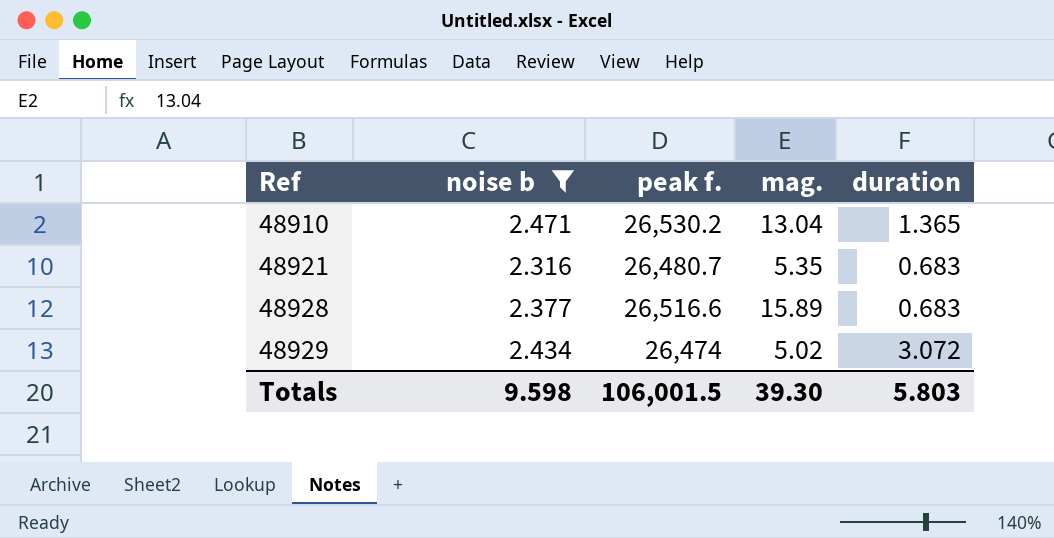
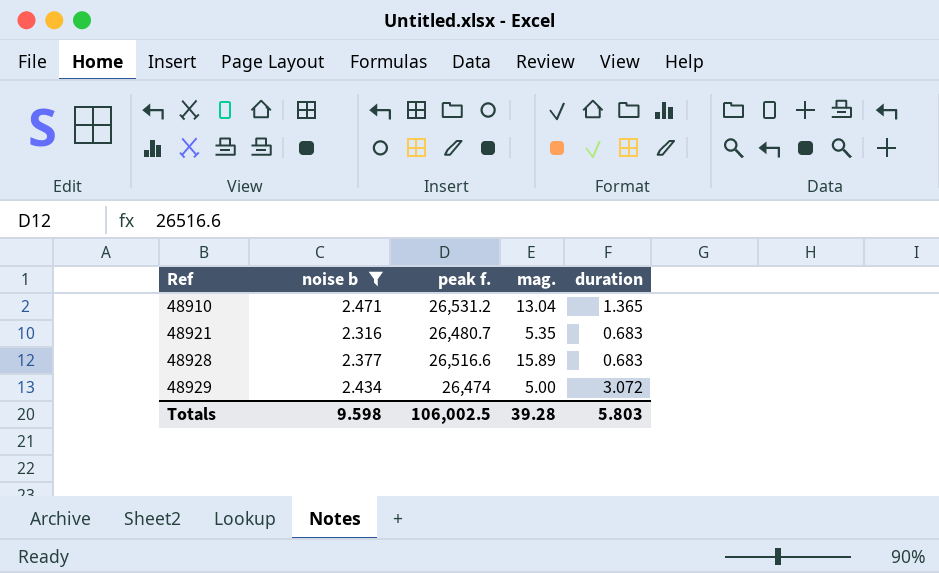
48910 | peak f.: 26,530.2 -> 26,531.2
48929 | mag.: 5.02 -> 5.00
Totals | peak f.: 106,001.5 -> 106,002.5
Totals | mag.: 39.30 -> 39.28

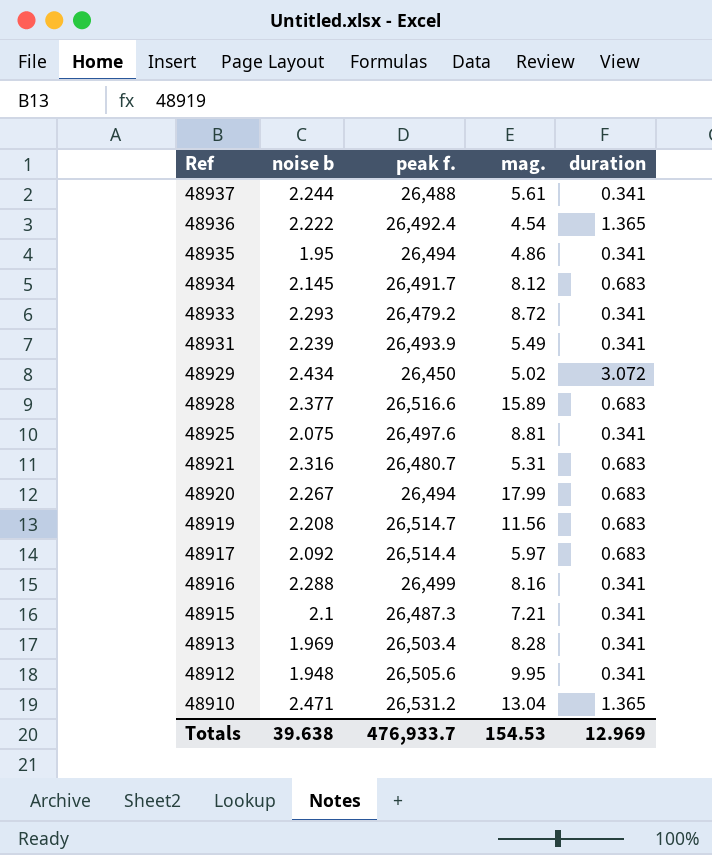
filter: noise b >= 2.316 -> none
row order: Ref ascending -> Ref descending
48929 | peak f.: 26,474 -> 26,450
48929 | mag.: 5.00 -> 5.02
48921 | mag.: 5.35 -> 5.31
Totals | noise b: 9.598 -> 39.638
Totals | peak f.: 106,002.5 -> 476,933.7
Totals | mag.: 39.28 -> 154.53
Totals | duration: 5.803 -> 12.969

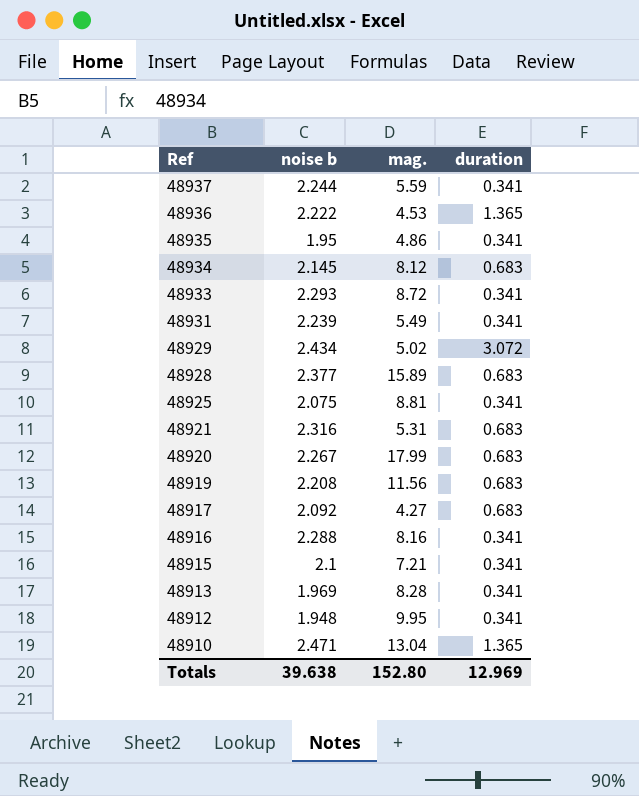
column peak f. | position: 3 -> none
48937 | mag.: 5.61 -> 5.59
48936 | mag.: 4.54 -> 4.53
48917 | mag.: 5.97 -> 4.27
Totals | mag.: 154.53 -> 152.80

